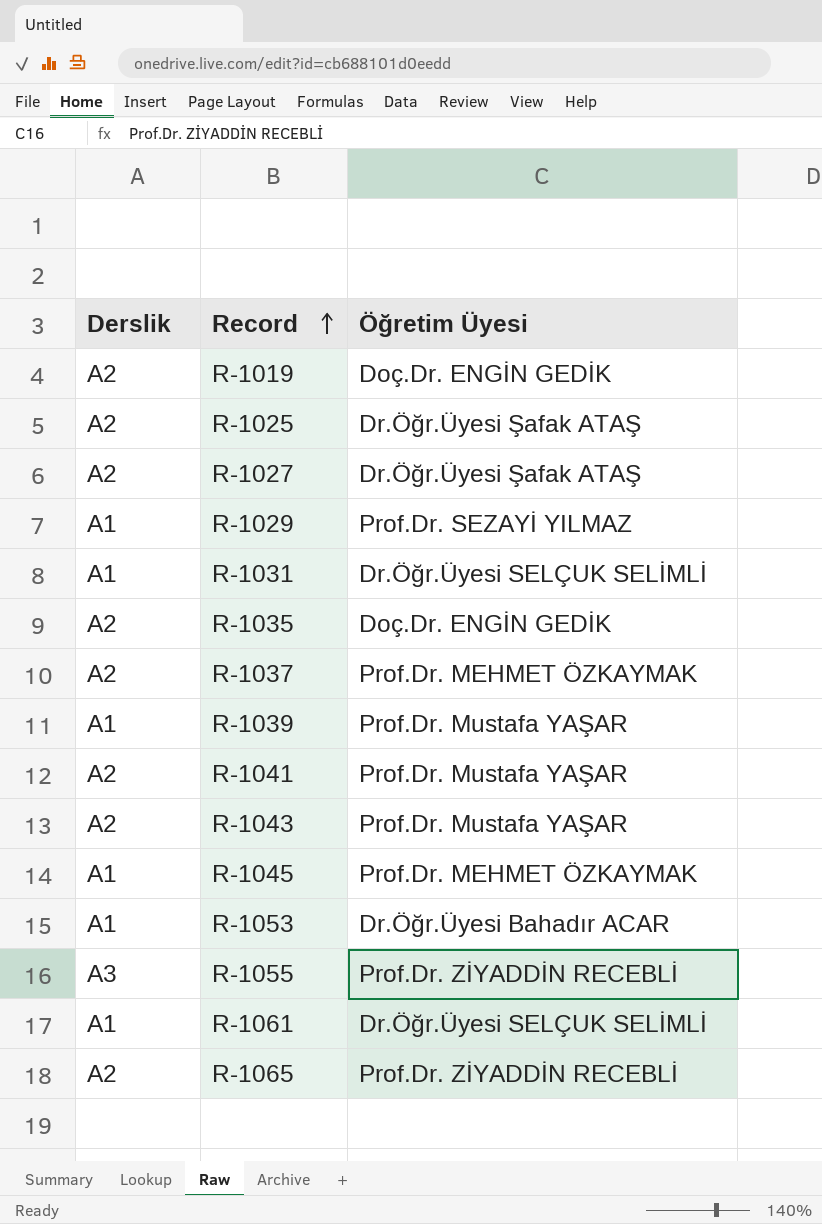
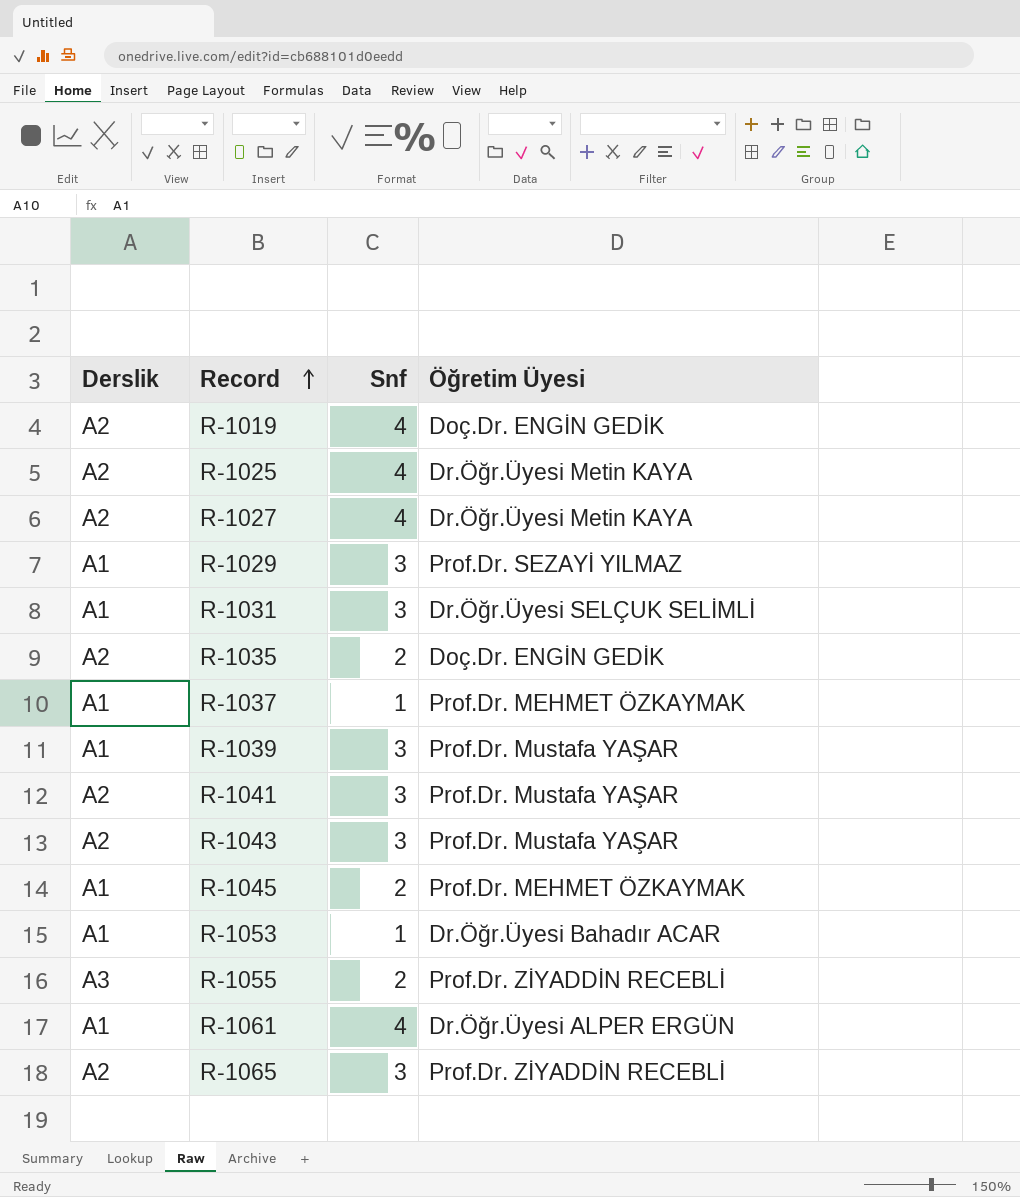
column Snf | position: none -> 3
R-1025 | Öğretim Üyesi: Dr.Öğr.Üyesi Şafak ATAŞ -> Dr.Öğr.Üyesi Metin KAYA
R-1027 | Öğretim Üyesi: Dr.Öğr.Üyesi Şafak ATAŞ -> Dr.Öğr.Üyesi Metin KAYA
R-1037 | Derslik: A2 -> A1
R-1061 | Öğretim Üyesi: Dr.Öğr.Üyesi SELÇUK SELİMLİ -> Dr.Öğr.Üyesi ALPER ERGÜN

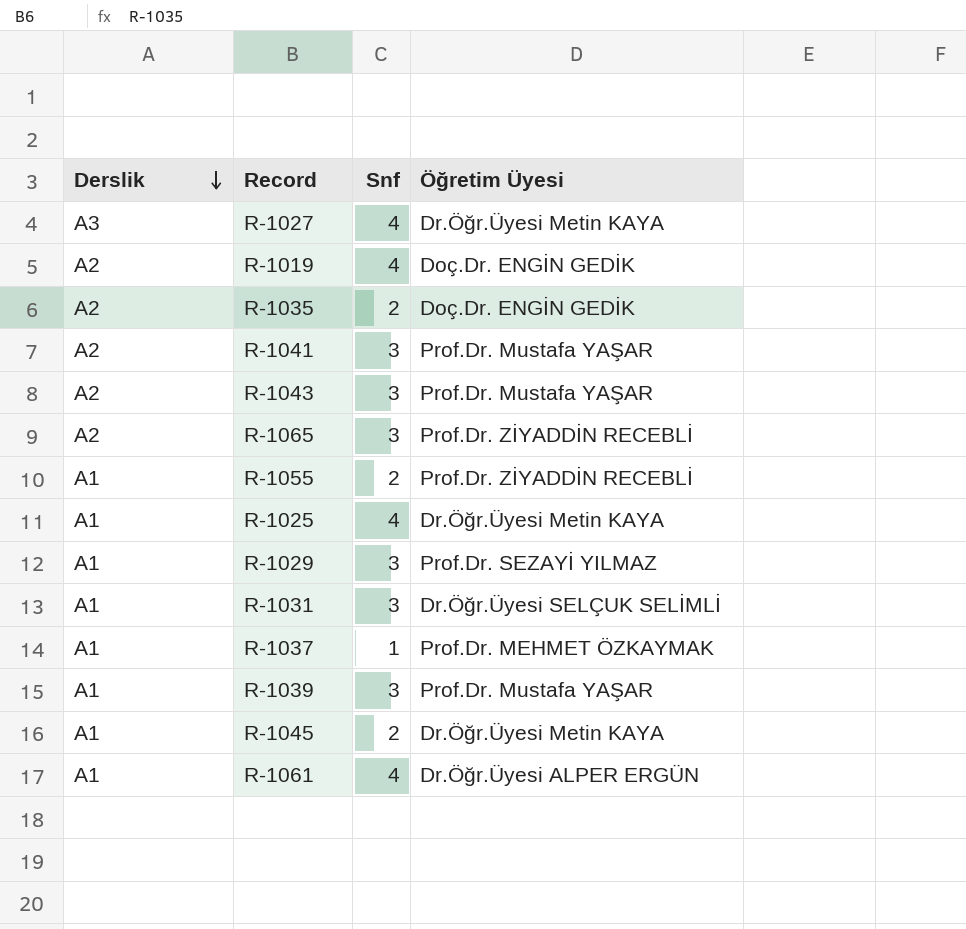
row order: Record ascending -> Derslik descending
row R-1053: A1 | 1 | Dr.Öğr.Üyesi Bahadır ACAR -> none
R-1027 | Derslik: A2 -> A3
R-1055 | Derslik: A3 -> A1
R-1025 | Derslik: A2 -> A1
R-1045 | Öğretim Üyesi: Prof.Dr. MEHMET ÖZKAYMAK -> Dr.Öğr.Üyesi Metin KAYA

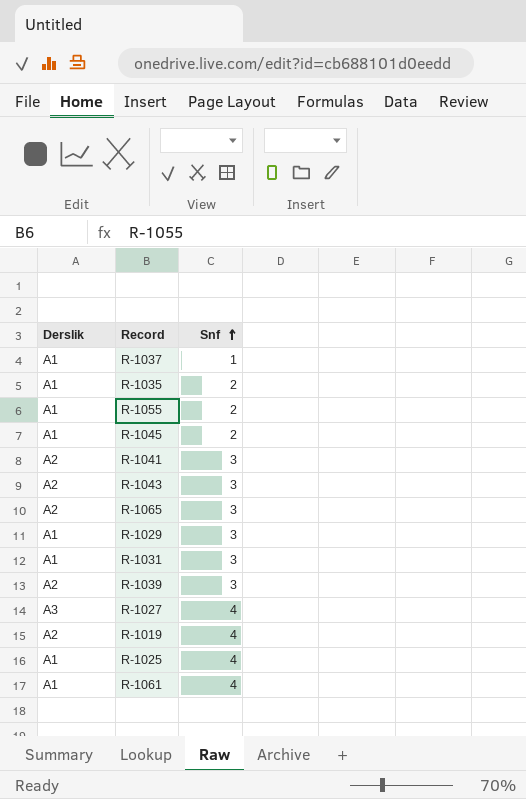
row order: Derslik descending -> Snf ascending
column Öğretim Üyesi | position: 4 -> none
R-1035 | Derslik: A2 -> A1
R-1039 | Derslik: A1 -> A2

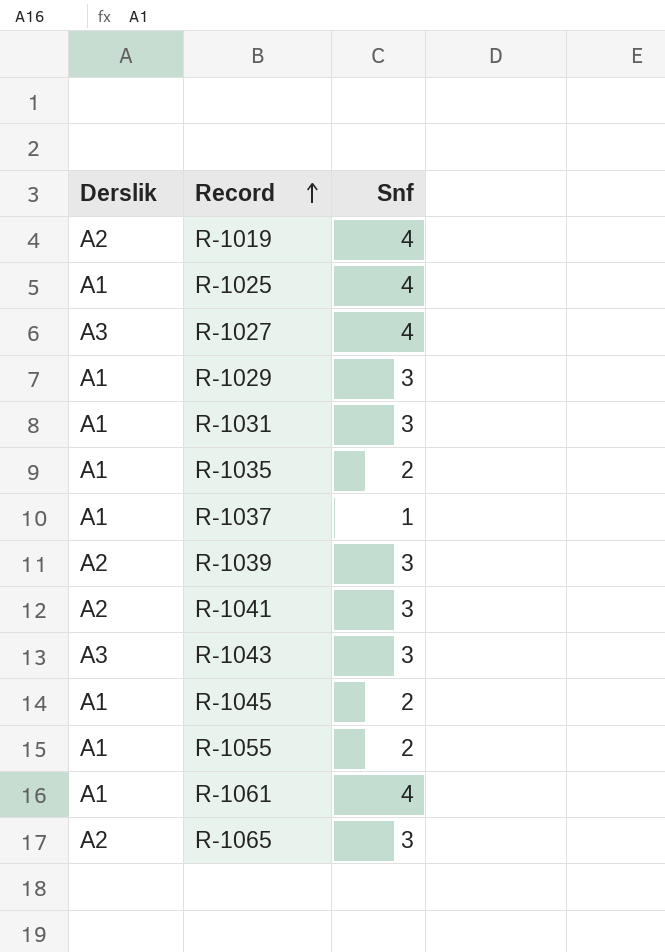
row order: Snf ascending -> Record ascending
R-1043 | Derslik: A2 -> A3

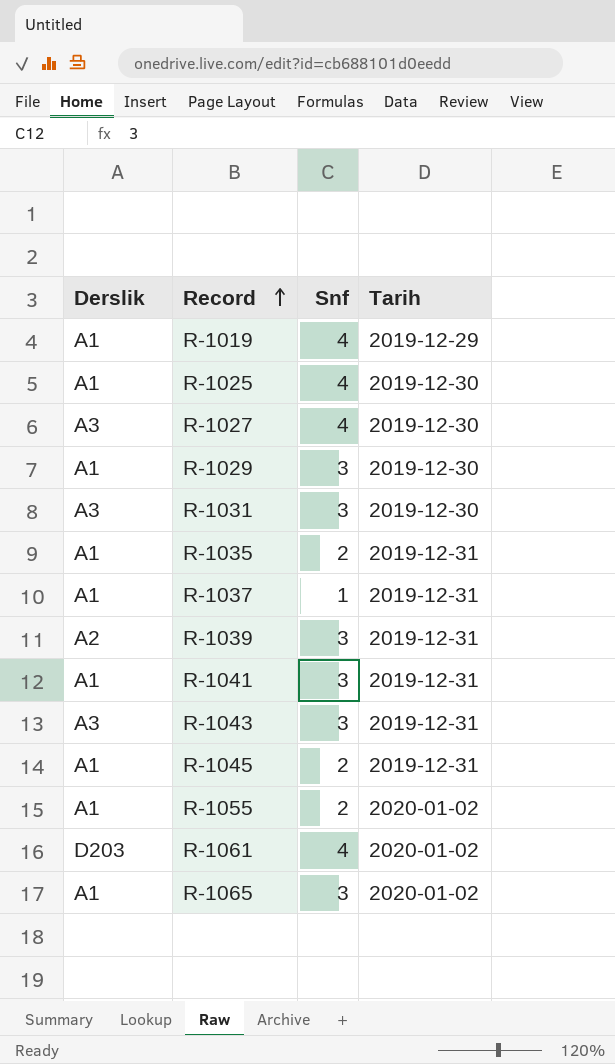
column Tarih | position: none -> 4
R-1019 | Derslik: A2 -> A1
R-1031 | Derslik: A1 -> A3
R-1041 | Derslik: A2 -> A1
R-1061 | Derslik: A1 -> D203
R-1065 | Derslik: A2 -> A1

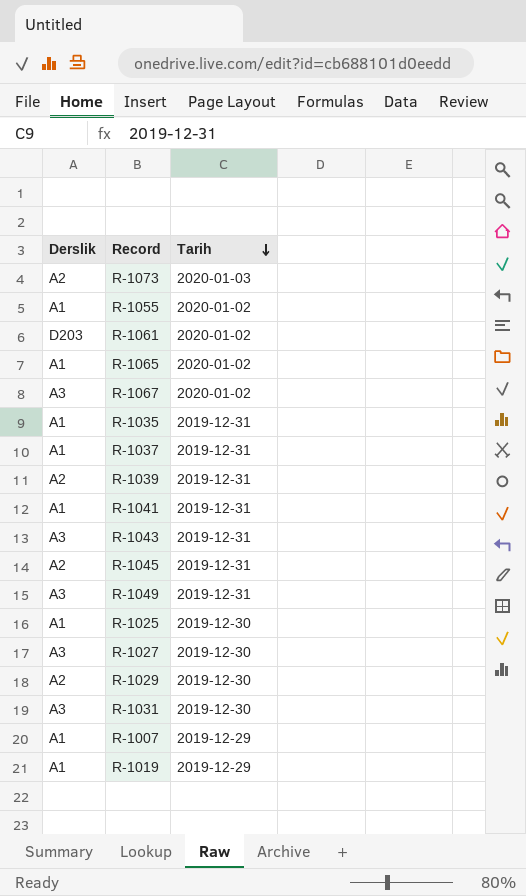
row order: Record ascending -> Tarih descending
column Snf | position: 3 -> none
row R-1073: none -> A2 | 2020-01-03
row R-1067: none -> A3 | 2020-01-02
R-1045 | Derslik: A1 -> A2
row R-1049: none -> A3 | 2019-12-31
R-1029 | Derslik: A1 -> A2
row R-1007: none -> A1 | 2019-12-29

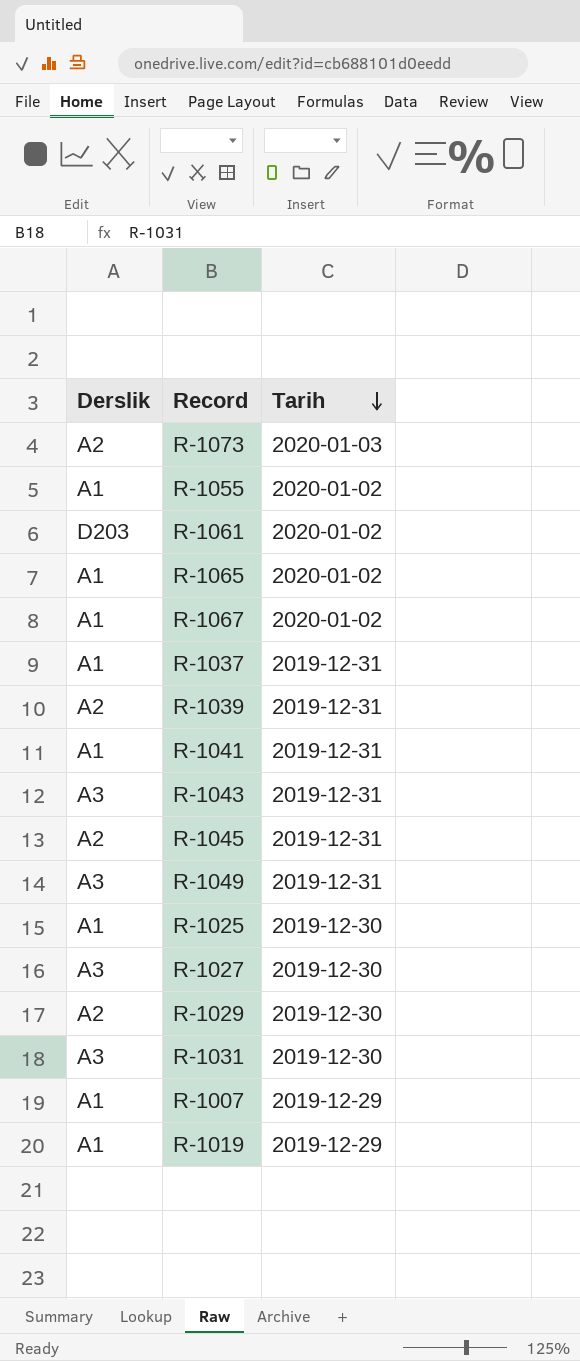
row R-1035: A1 | 2019-12-31 -> none
R-1067 | Derslik: A3 -> A1

